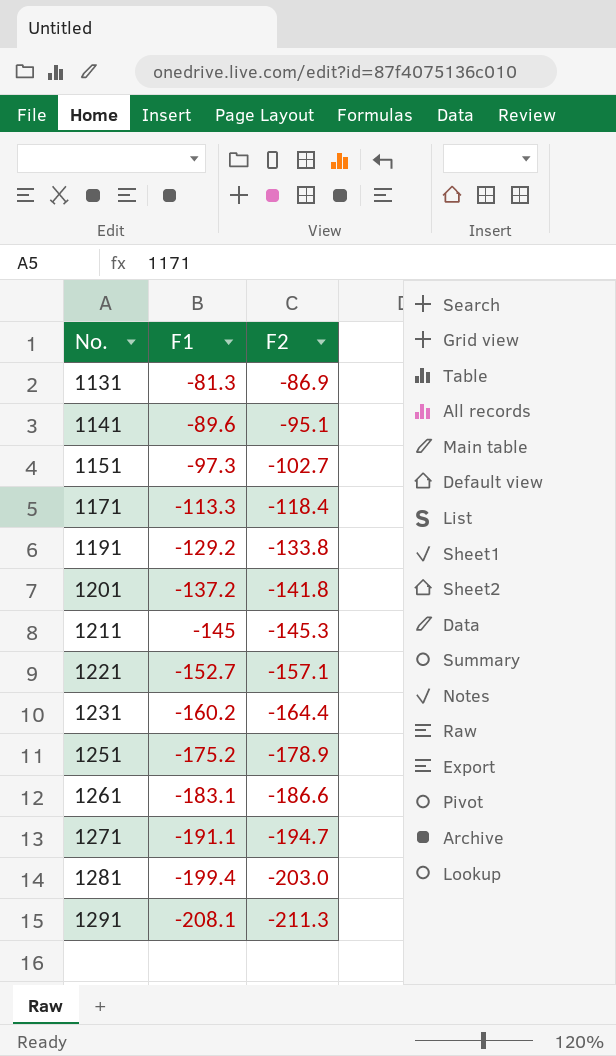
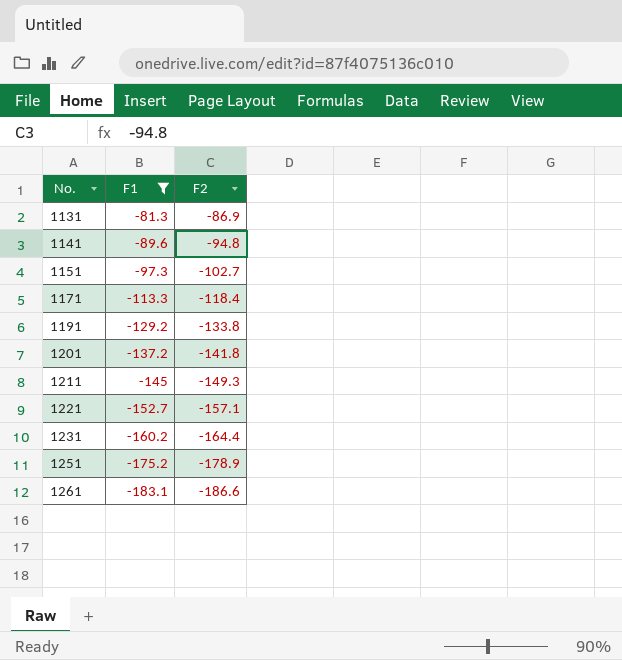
filter: none -> F1 >= -183.1
1141 | F2: -95.1 -> -94.8
1211 | F2: -145.3 -> -149.3

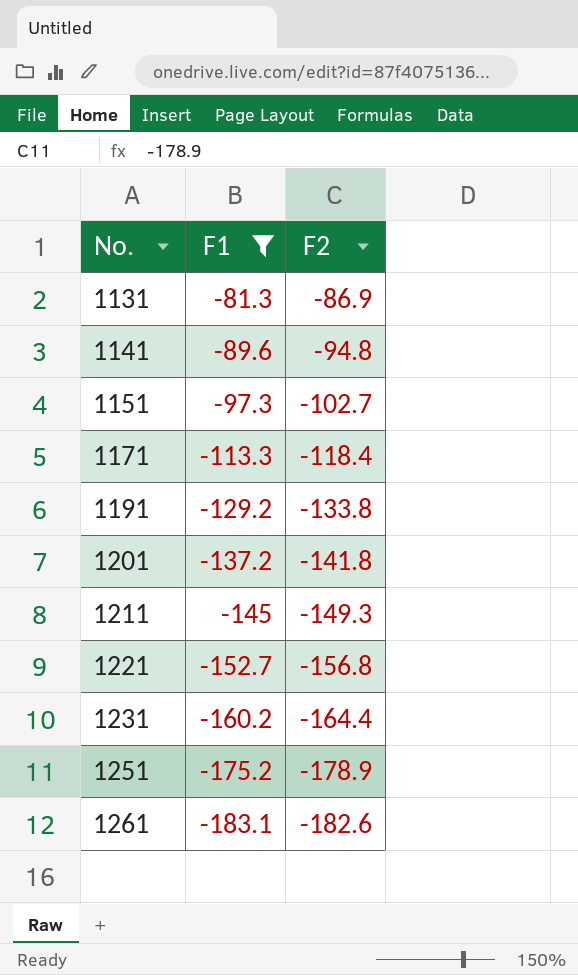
1221 | F2: -157.1 -> -156.8
1261 | F2: -186.6 -> -182.6

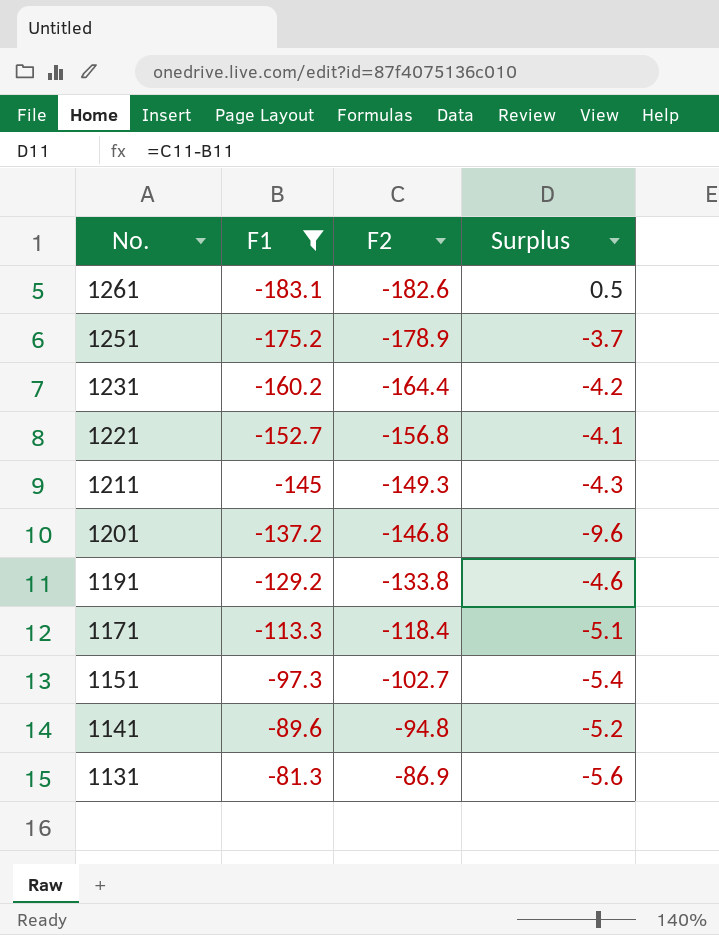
row order: No. ascending -> No. descending
column Surplus | formula: none -> [F2] - [F1]
1201 | F2: -141.8 -> -146.8

